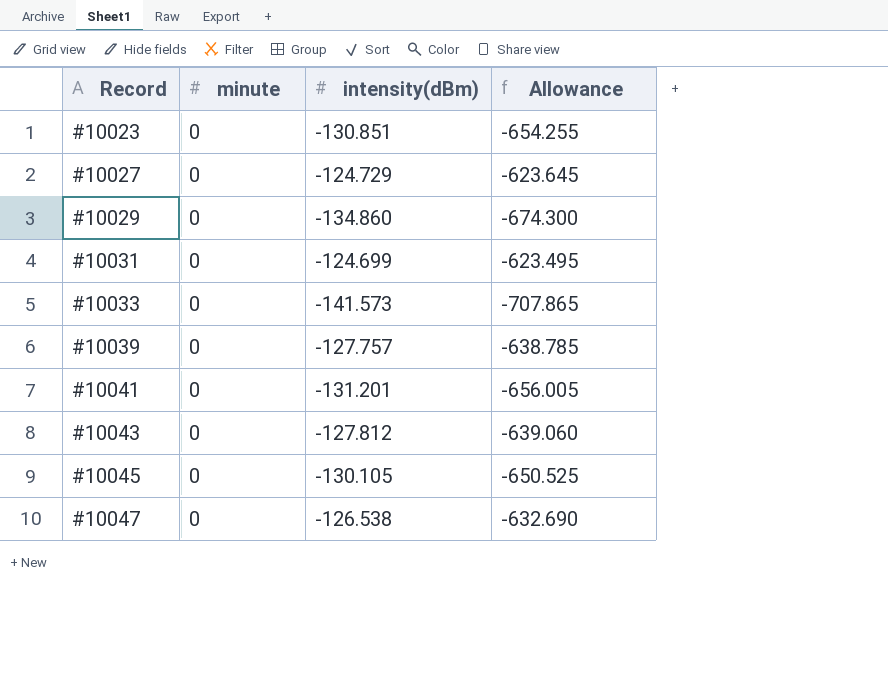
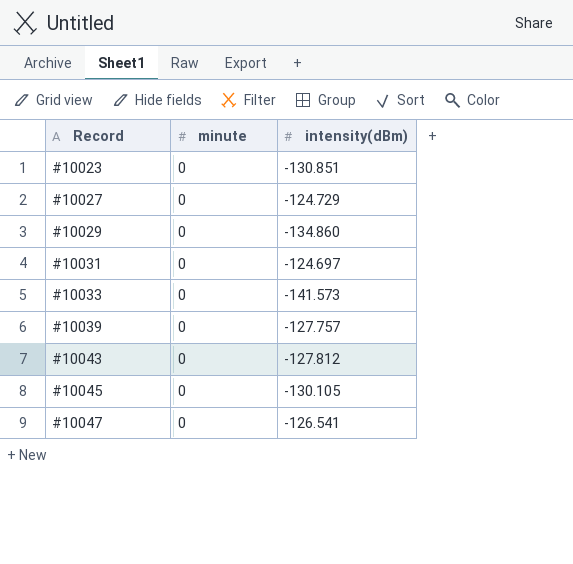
column Allowance | formula: [intensity(dBm)] * 5 -> none
row #10041: 0 | -131.201 | -656.005 -> none
#10031 | intensity(dBm): -124.699 -> -124.697
#10047 | intensity(dBm): -126.538 -> -126.541

